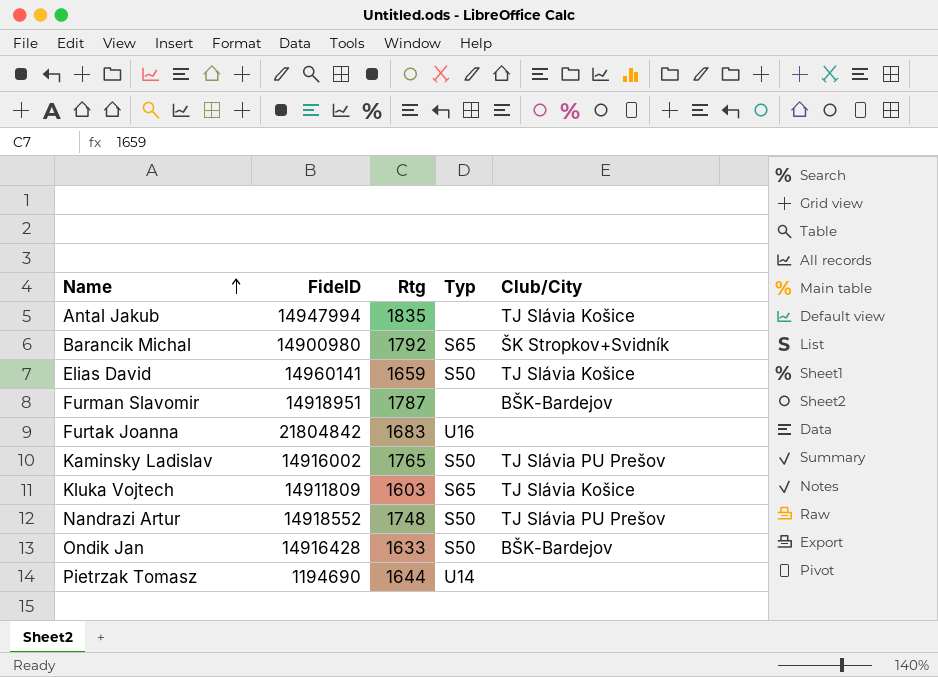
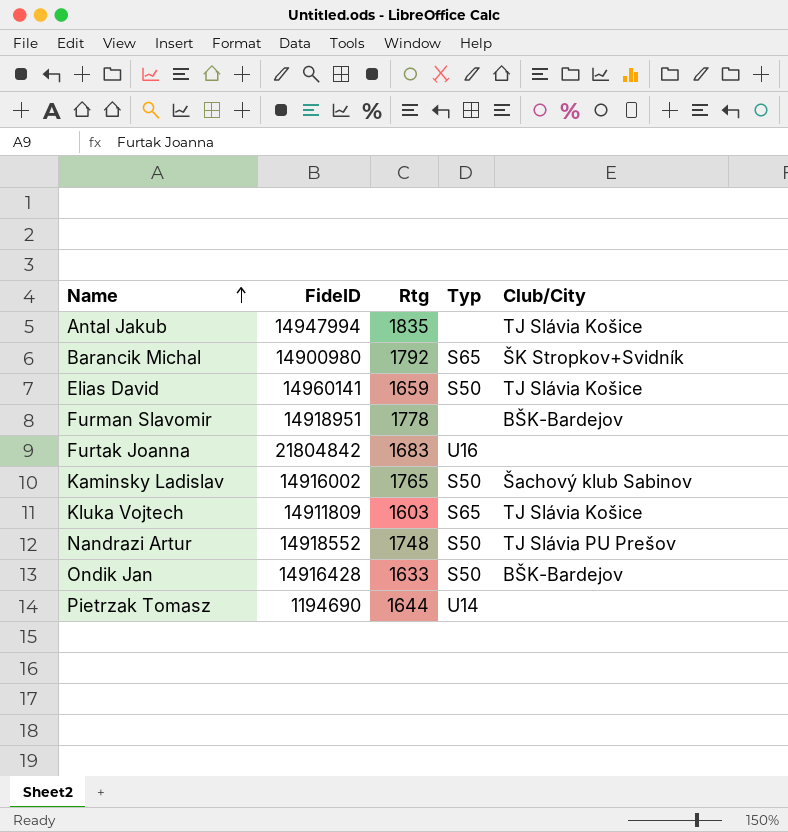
Furman Slavomir | Rtg: 1787 -> 1778
Kaminsky Ladislav | Club/City: TJ Slávia PU Prešov -> Šachový klub Sabinov

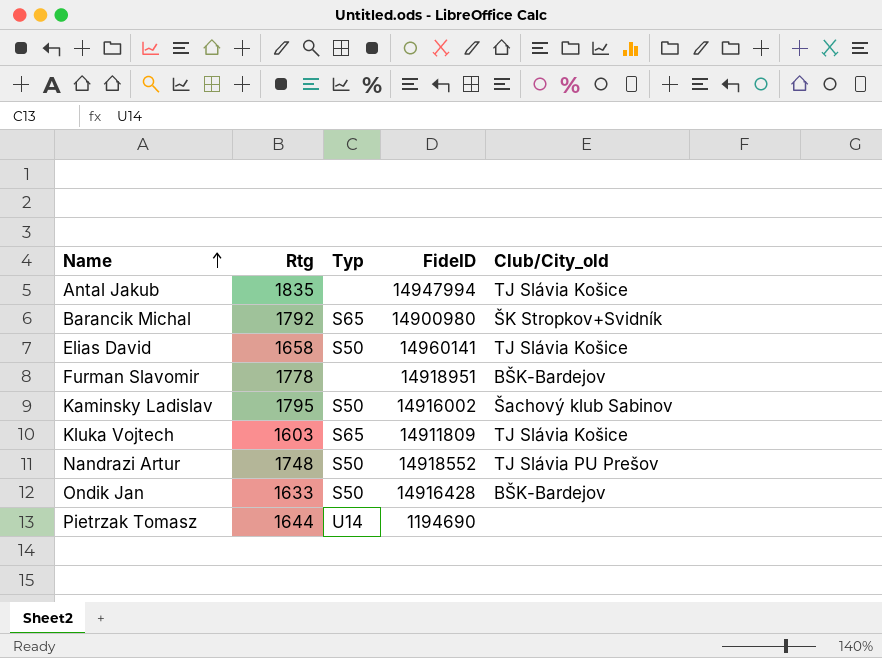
column FideID | position: 2 -> 4
column name: Club/City -> Club/City_old
row Furtak Joanna: 21804842 | 1683 | U16 | none -> none
Elias David | Rtg: 1659 -> 1658
Kaminsky Ladislav | Rtg: 1765 -> 1795

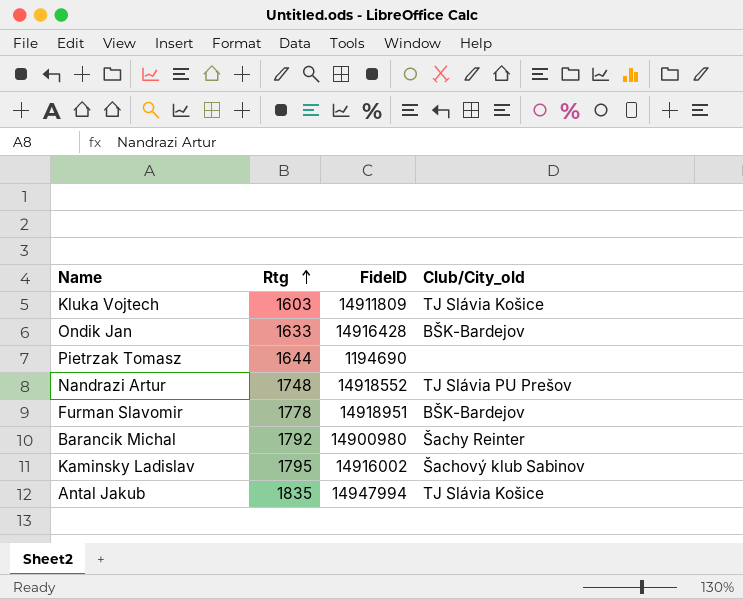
row order: Name ascending -> Rtg ascending
column Typ | position: 3 -> none
row Elias David: 1658 | S50 | 14960141 | TJ Slávia Košice -> none
Barancik Michal | Club/City_old: ŠK Stropkov+Svidník -> Šachy Reinter

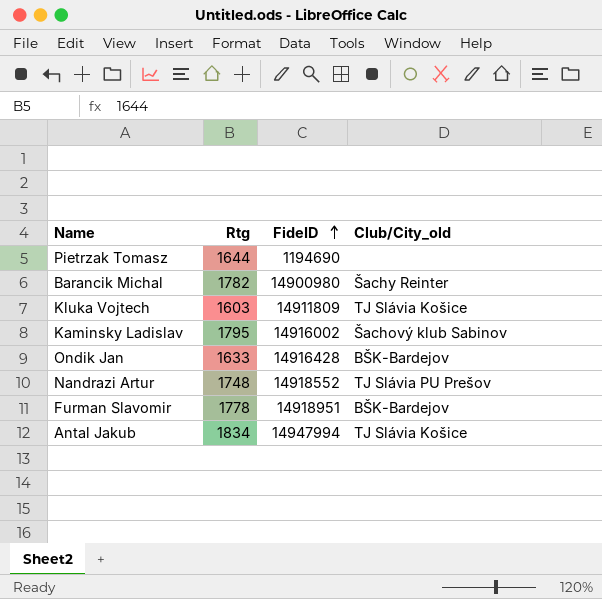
row order: Rtg ascending -> FideID ascending
Barancik Michal | Rtg: 1792 -> 1782
Antal Jakub | Rtg: 1835 -> 1834

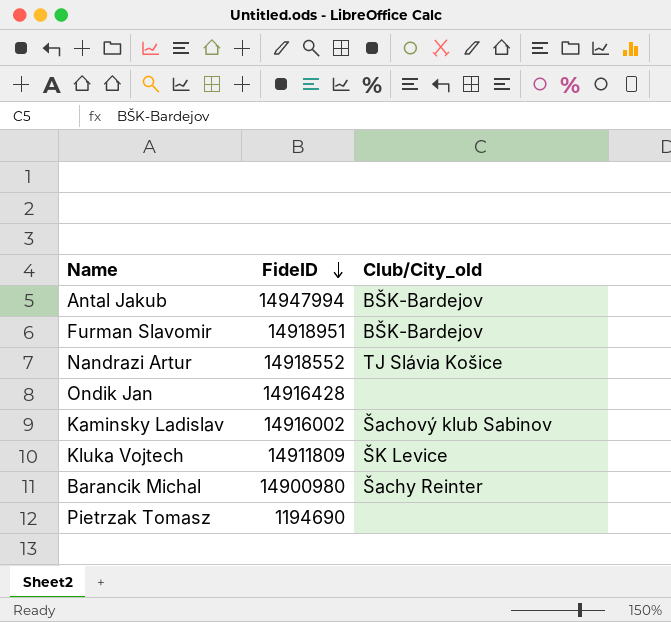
row order: FideID ascending -> FideID descending
column Rtg | position: 2 -> none
Antal Jakub | Club/City_old: TJ Slávia Košice -> BŠK-Bardejov
Nandrazi Artur | Club/City_old: TJ Slávia PU Prešov -> TJ Slávia Košice
Ondik Jan | Club/City_old: BŠK-Bardejov -> none
Kluka Vojtech | Club/City_old: TJ Slávia Košice -> ŠK Levice

